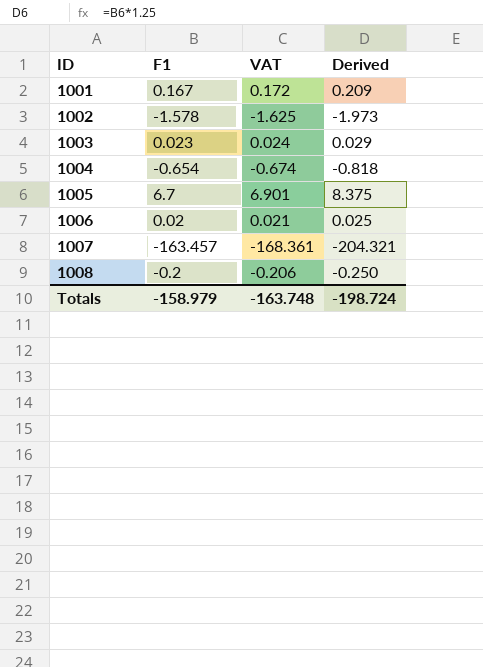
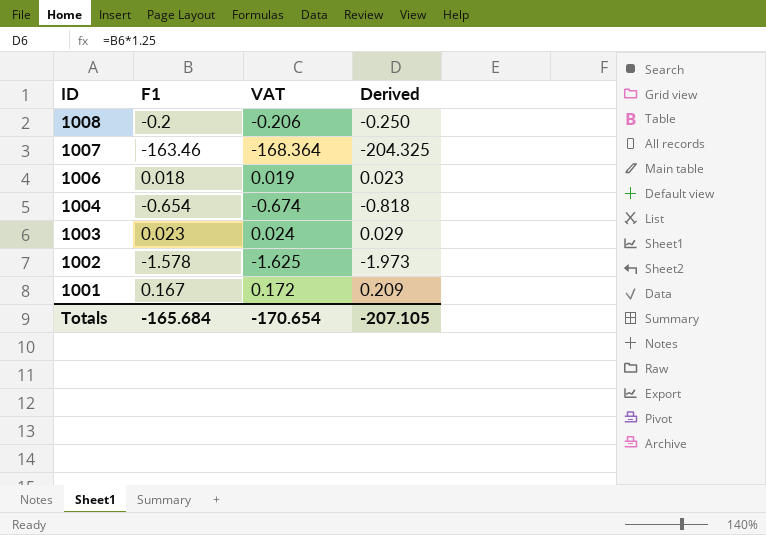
row order: ID ascending -> ID descending
row 1005: 6.7 | 6.901 | 8.375 -> none
1007 | F1: -163.457 -> -163.46
1007 | VAT: -168.361 -> -168.364
1007 | Derived: -204.321 -> -204.325
1006 | F1: 0.02 -> 0.018
1006 | VAT: 0.021 -> 0.019
1006 | Derived: 0.025 -> 0.023
Totals | F1: -158.979 -> -165.684
Totals | VAT: -163.748 -> -170.654
Totals | Derived: -198.724 -> -207.105

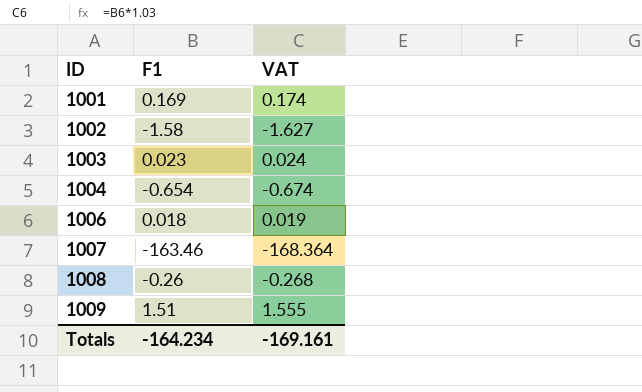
row order: ID descending -> ID ascending
column Derived | formula: [F1] * 1.25 -> none
1001 | F1: 0.167 -> 0.169
1001 | VAT: 0.172 -> 0.174
1002 | F1: -1.578 -> -1.58
1002 | VAT: -1.625 -> -1.627
1008 | F1: -0.2 -> -0.26
1008 | VAT: -0.206 -> -0.268
row 1009: none -> 1.51 | 1.555
Totals | F1: -165.684 -> -164.234
Totals | VAT: -170.654 -> -169.161

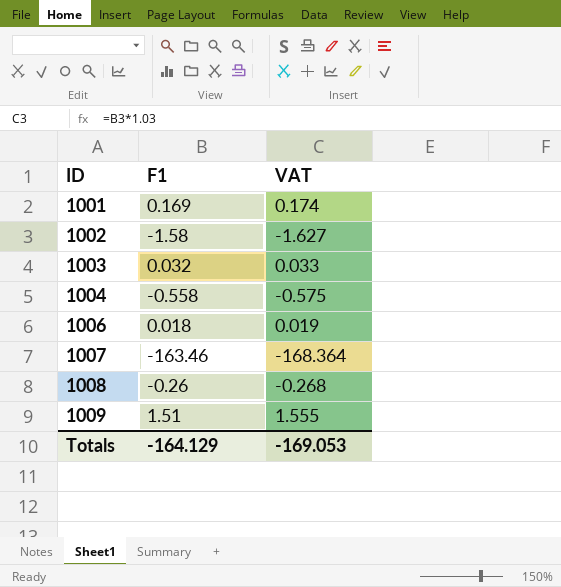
1003 | F1: 0.023 -> 0.032
1003 | VAT: 0.024 -> 0.033
1004 | F1: -0.654 -> -0.558
1004 | VAT: -0.674 -> -0.575
Totals | F1: -164.234 -> -164.129
Totals | VAT: -169.161 -> -169.053

